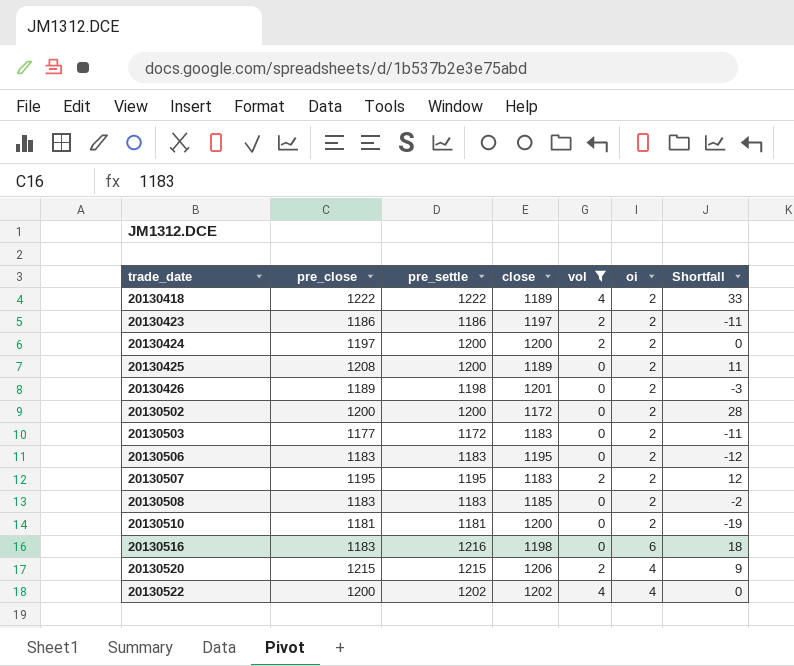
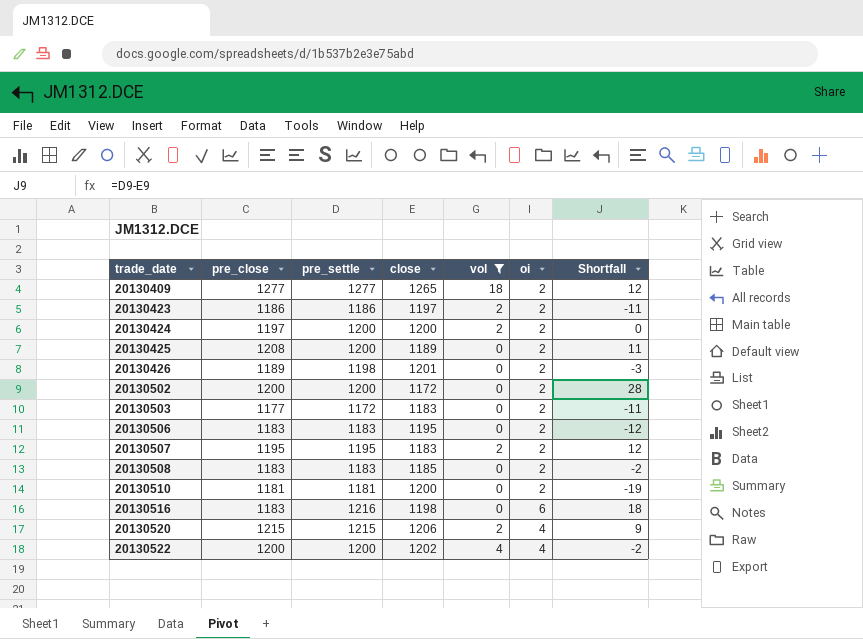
row 20130418: 1222 | 1222 | 1189 | 4 | 2 | 33 -> none
row 20130409: none -> 1277 | 1277 | 1265 | 18 | 2 | 12
20130522 | pre_settle: 1202 -> 1200
20130522 | Shortfall: 0 -> -2

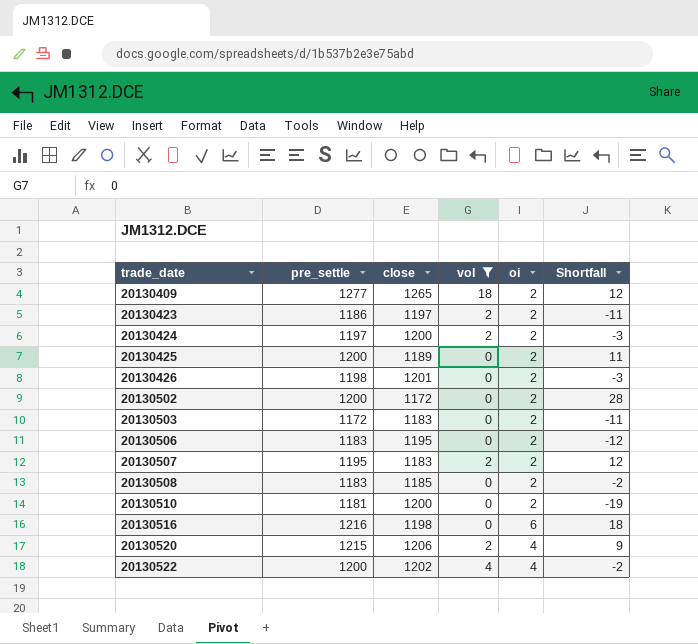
column pre_close | position: 2 -> none
20130424 | pre_settle: 1200 -> 1197
20130424 | Shortfall: 0 -> -3

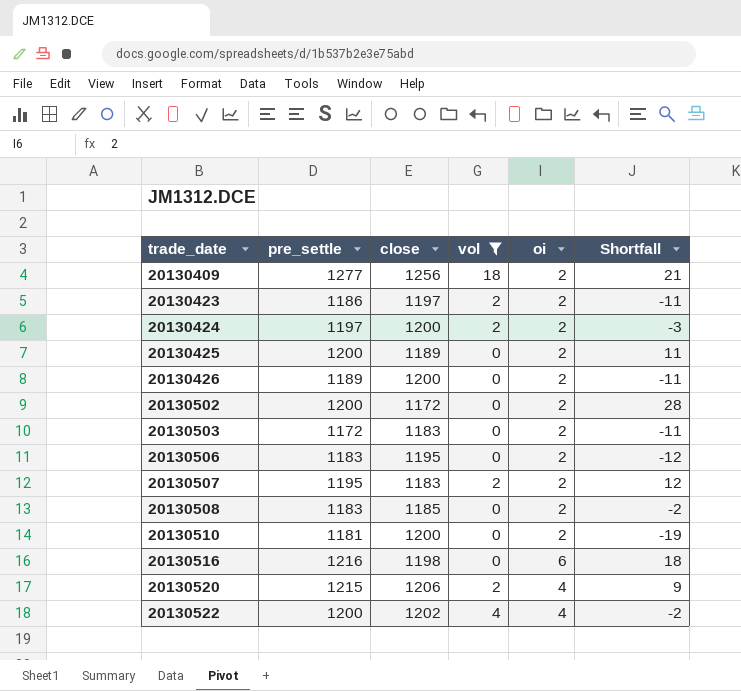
20130409 | close: 1265 -> 1256
20130409 | Shortfall: 12 -> 21
20130426 | pre_settle: 1198 -> 1189
20130426 | close: 1201 -> 1200
20130426 | Shortfall: -3 -> -11

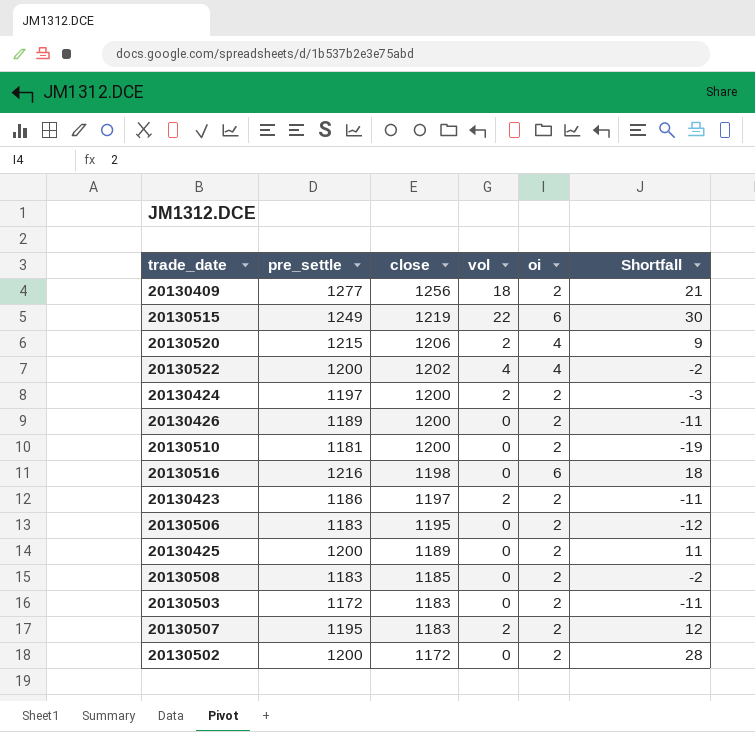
filter: vol != 22 -> none
row order: trade_date ascending -> close descending

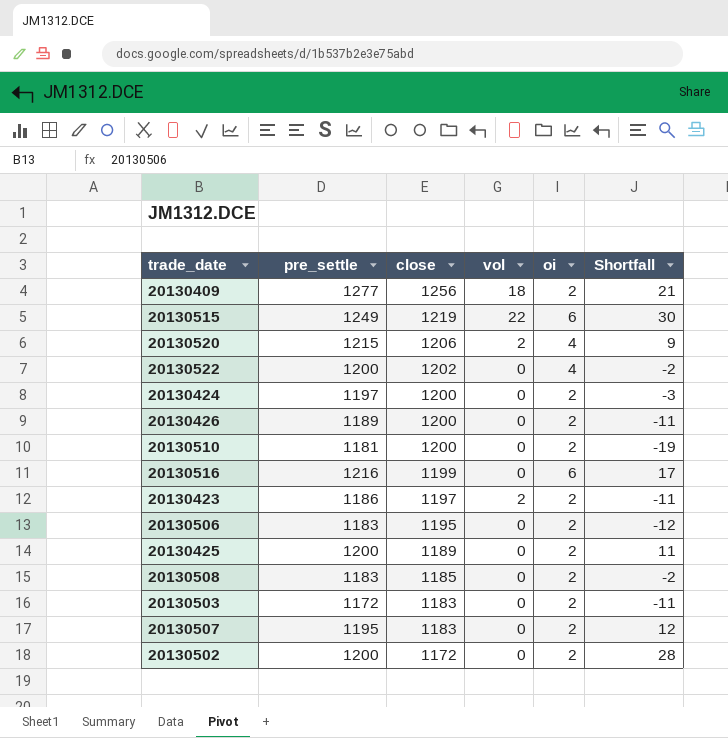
20130522 | vol: 4 -> 0
20130424 | vol: 2 -> 0
20130516 | close: 1198 -> 1199
20130516 | Shortfall: 18 -> 17
20130507 | vol: 2 -> 0

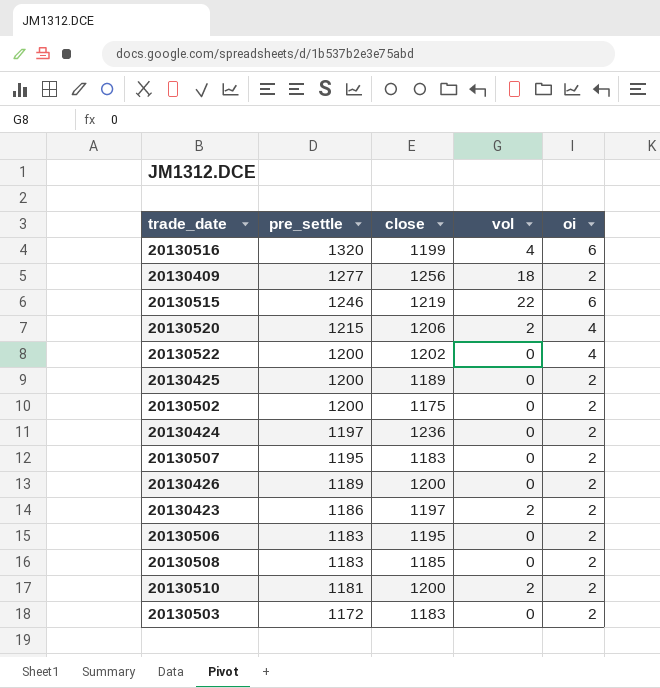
row order: close descending -> pre_settle descending
column Shortfall | formula: [pre_settle] - [close] -> none
20130516 | pre_settle: 1216 -> 1320
20130516 | vol: 0 -> 4
20130515 | pre_settle: 1249 -> 1246
20130502 | close: 1172 -> 1175
20130424 | close: 1200 -> 1236
20130510 | vol: 0 -> 2

